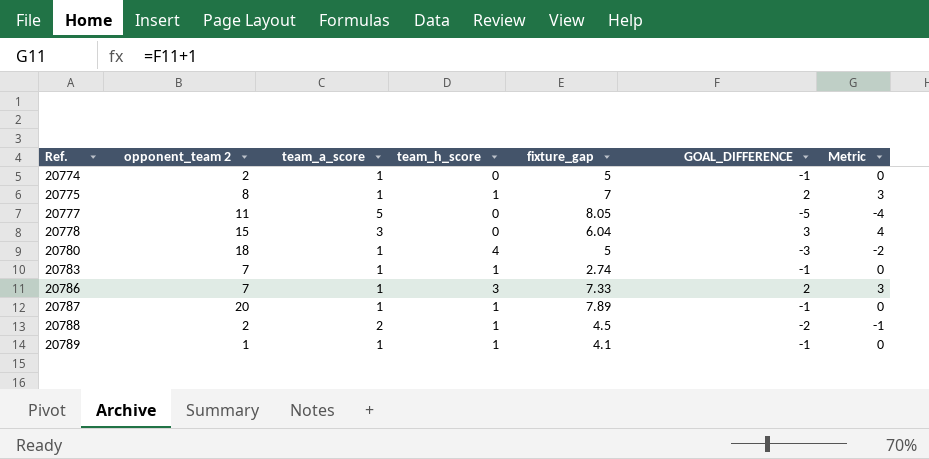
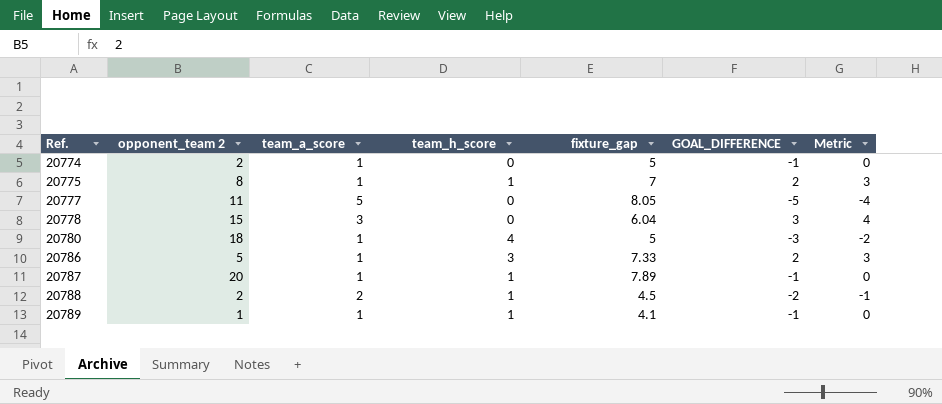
row 20783: 7 | 1 | 1 | 2.74 | -1 | 0 -> none
20786 | opponent_team 2: 7 -> 5

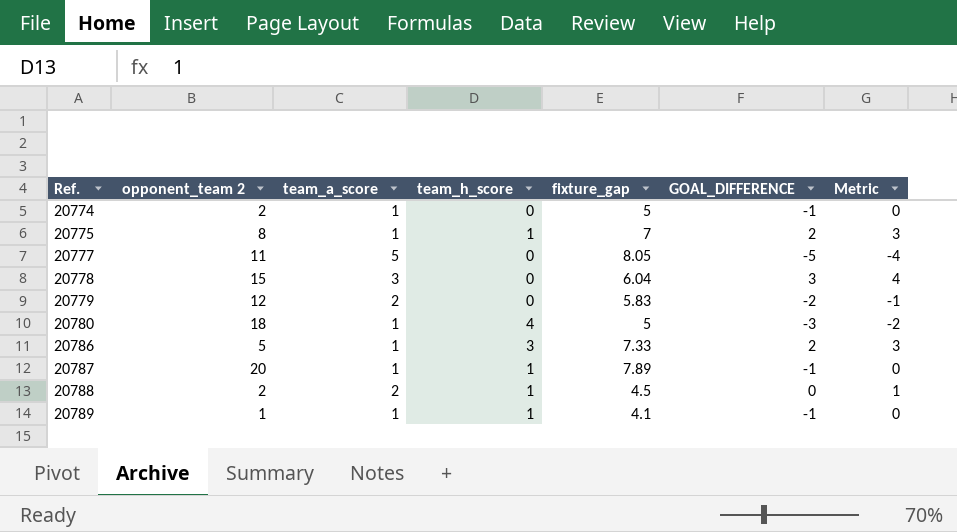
row 20779: none -> 12 | 2 | 0 | 5.83 | -2 | -1
20788 | GOAL_DIFFERENCE: -2 -> 0
20788 | Metric: -1 -> 1

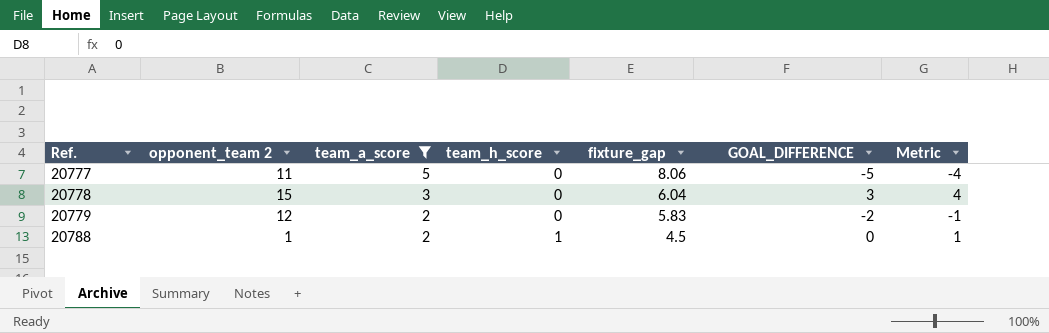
filter: none -> team_a_score != 1
20777 | fixture_gap: 8.05 -> 8.06
20788 | opponent_team 2: 2 -> 1

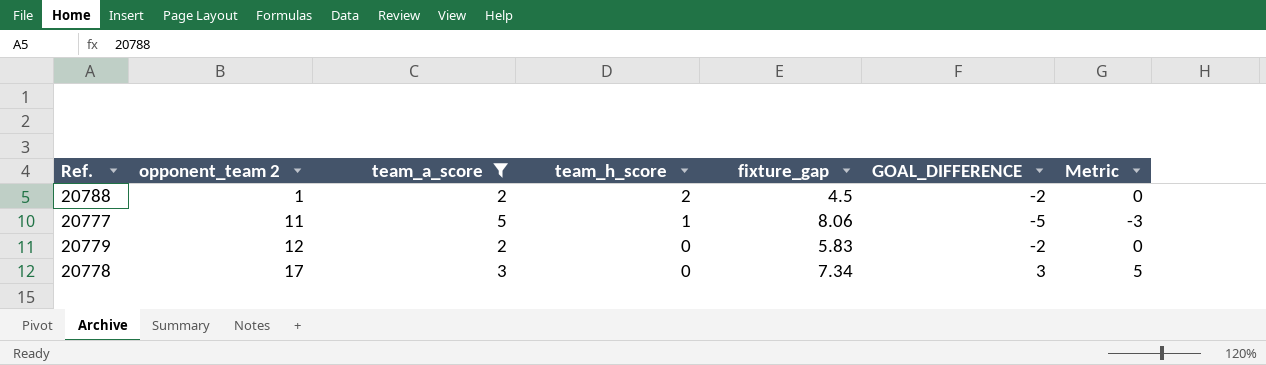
row order: Ref. ascending -> opponent_team 2 ascending
column Metric | formula: [GOAL_DIFFERENCE] + 1 -> [GOAL_DIFFERENCE] + 2
20788 | team_h_score: 1 -> 2
20788 | GOAL_DIFFERENCE: 0 -> -2
20777 | team_h_score: 0 -> 1
20778 | opponent_team 2: 15 -> 17
20778 | fixture_gap: 6.04 -> 7.34

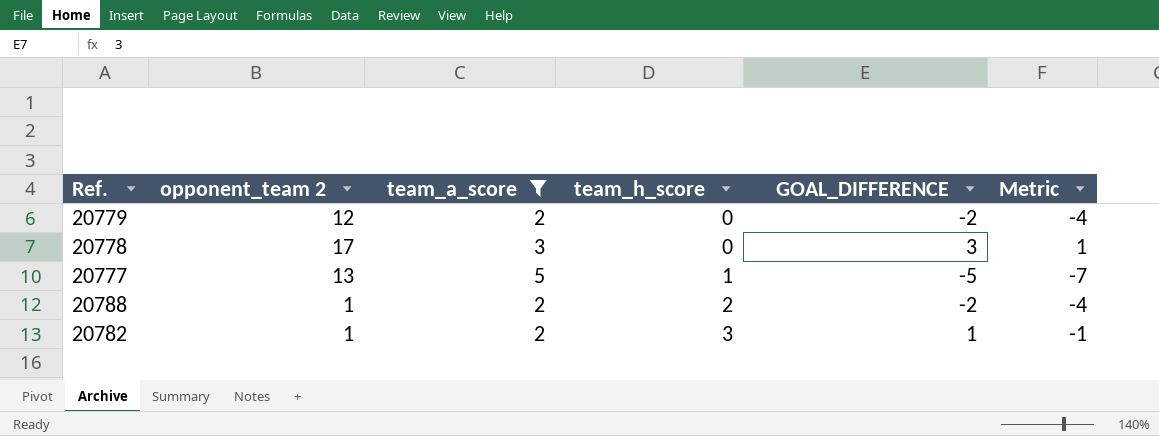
row order: opponent_team 2 ascending -> team_h_score ascending
column fixture_gap | position: 5 -> none
column Metric | formula: [GOAL_DIFFERENCE] + 2 -> [GOAL_DIFFERENCE] - 2
20777 | opponent_team 2: 11 -> 13
row 20782: none -> 1 | 2 | 3 | 1 | -1

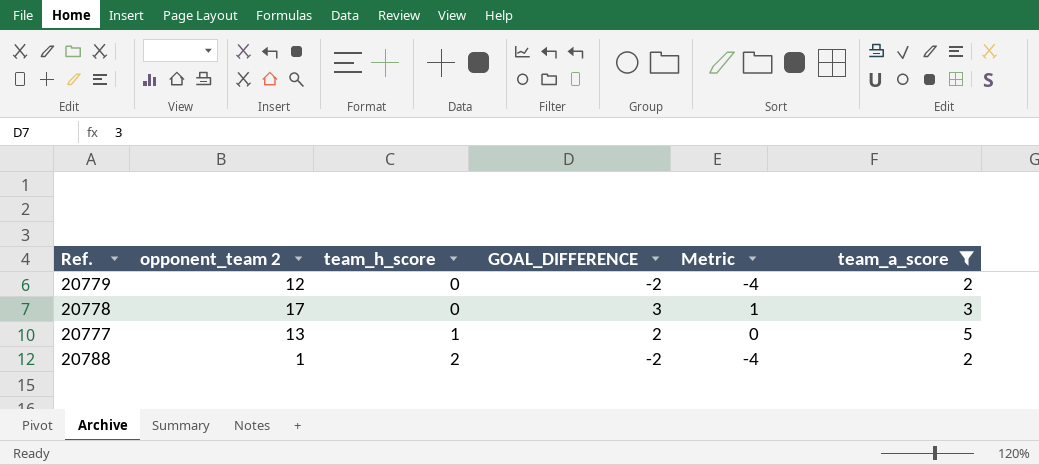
column team_a_score | position: 3 -> 6
row 20782: 1 | 2 | 3 | 1 | -1 -> none
20777 | GOAL_DIFFERENCE: -5 -> 2
20777 | Metric: -7 -> 0

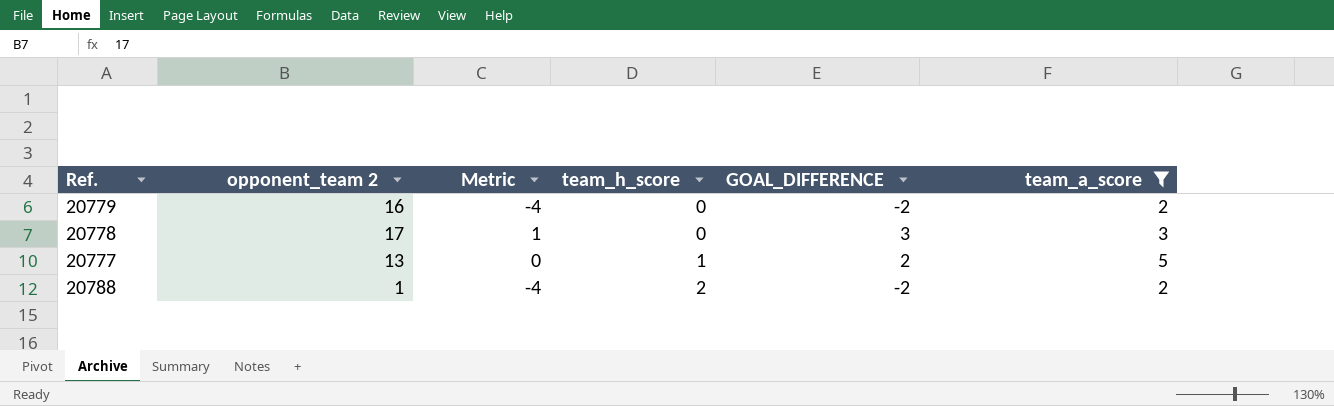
column Metric | position: 5 -> 3
20779 | opponent_team 2: 12 -> 16

